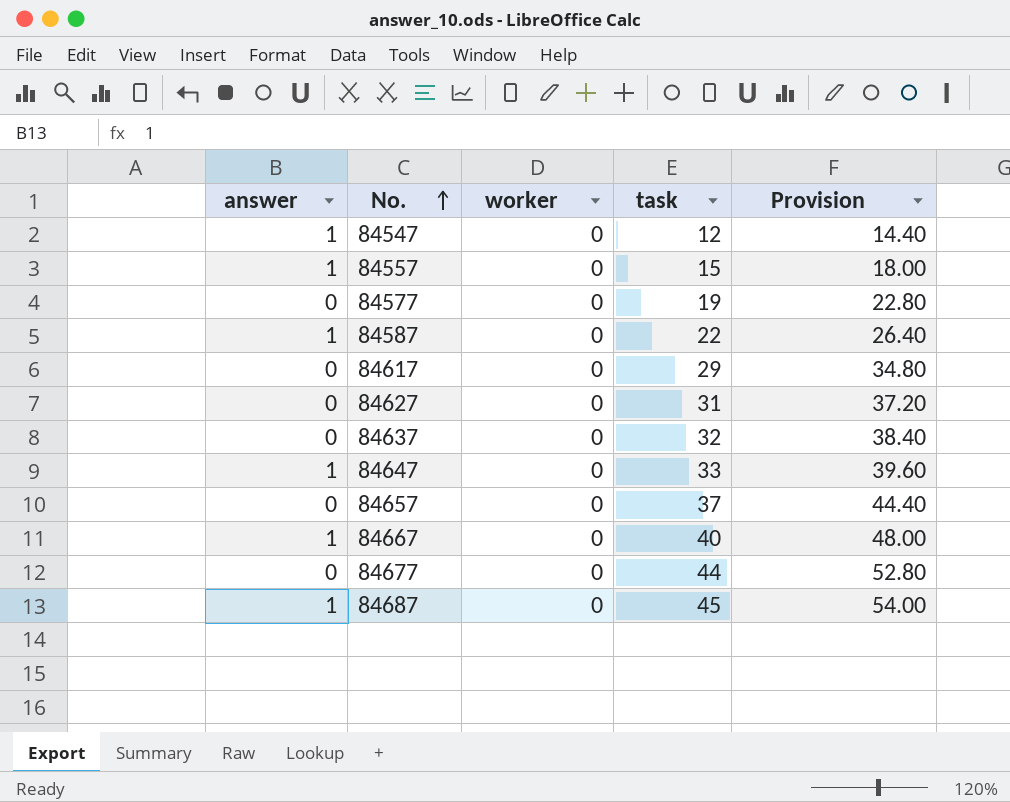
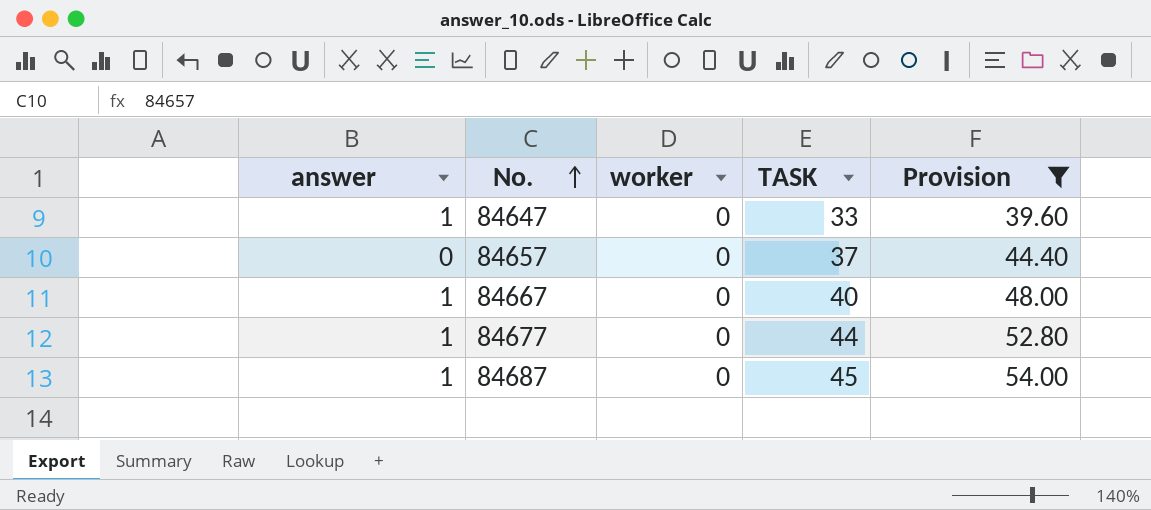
filter: none -> Provision >= 39.60
column name: task -> TASK
84677 | answer: 0 -> 1

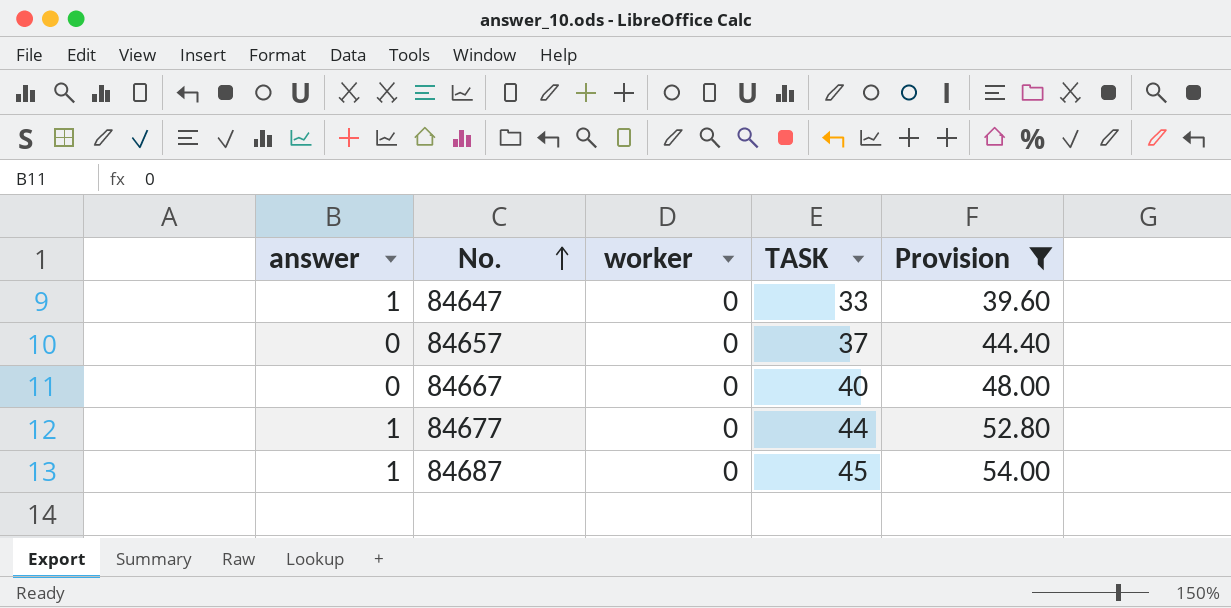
84667 | answer: 1 -> 0

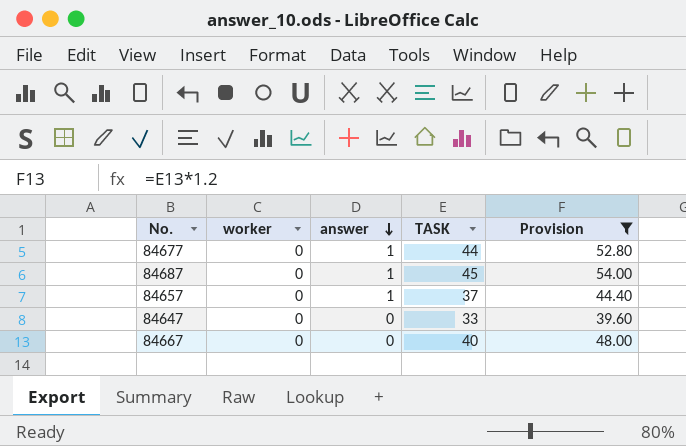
row order: No. ascending -> answer descending
column answer | position: 1 -> 3
84657 | answer: 0 -> 1
84647 | answer: 1 -> 0

